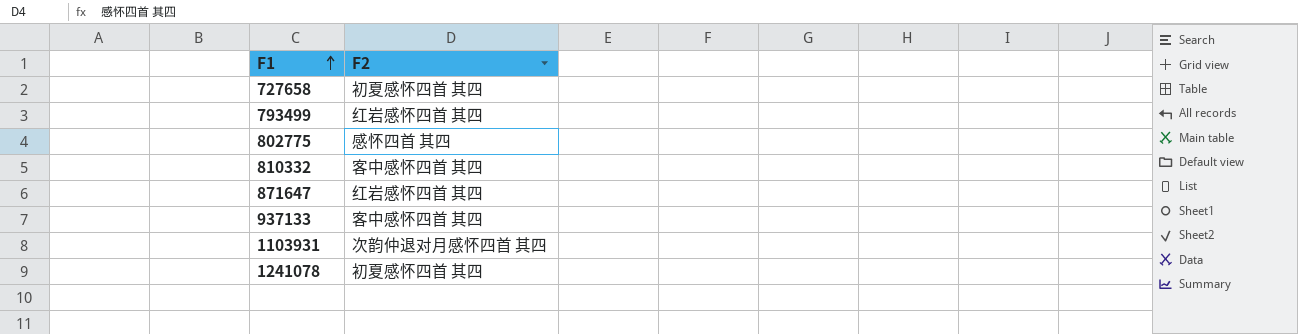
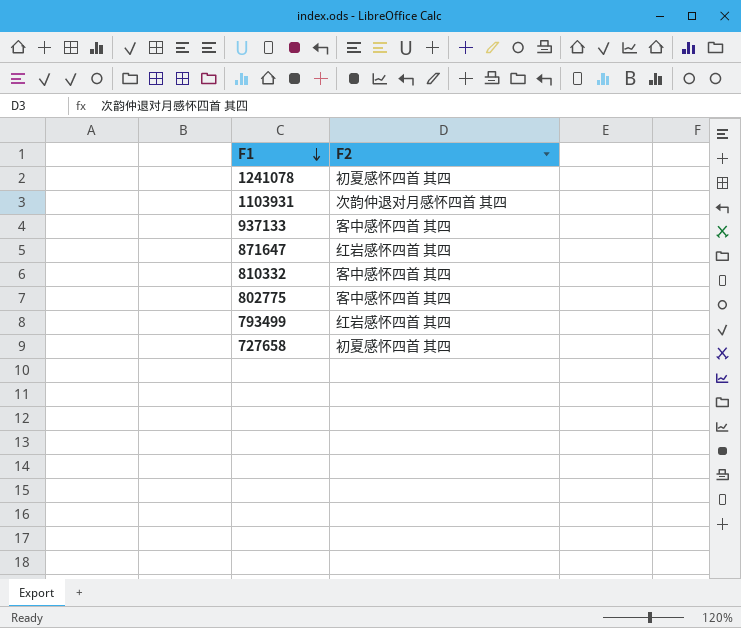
row order: F1 ascending -> F1 descending
802775 | F2: 感怀四首 其四 -> 客中感怀四首 其四

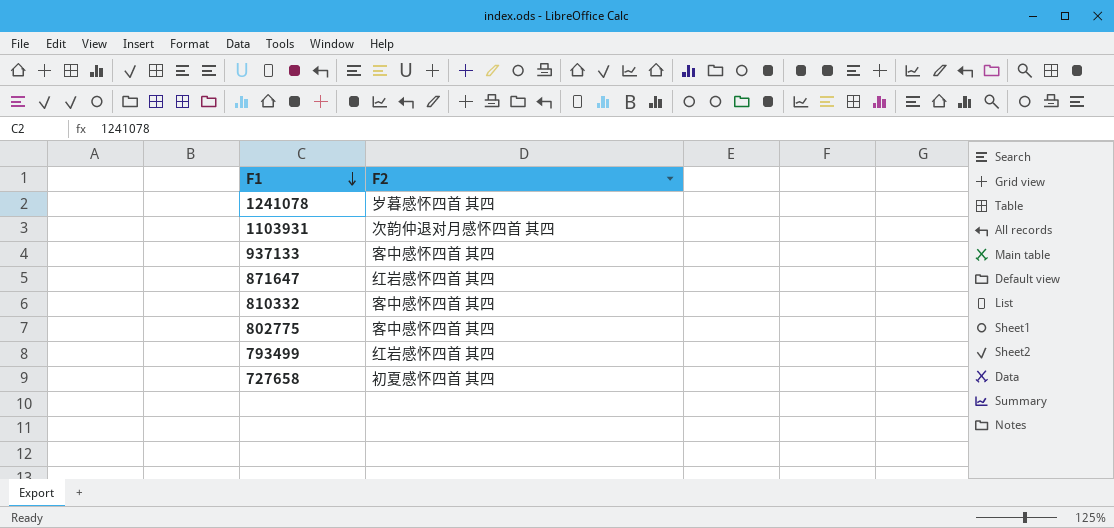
1241078 | F2: 初夏感怀四首 其四 -> 岁暮感怀四首 其四

